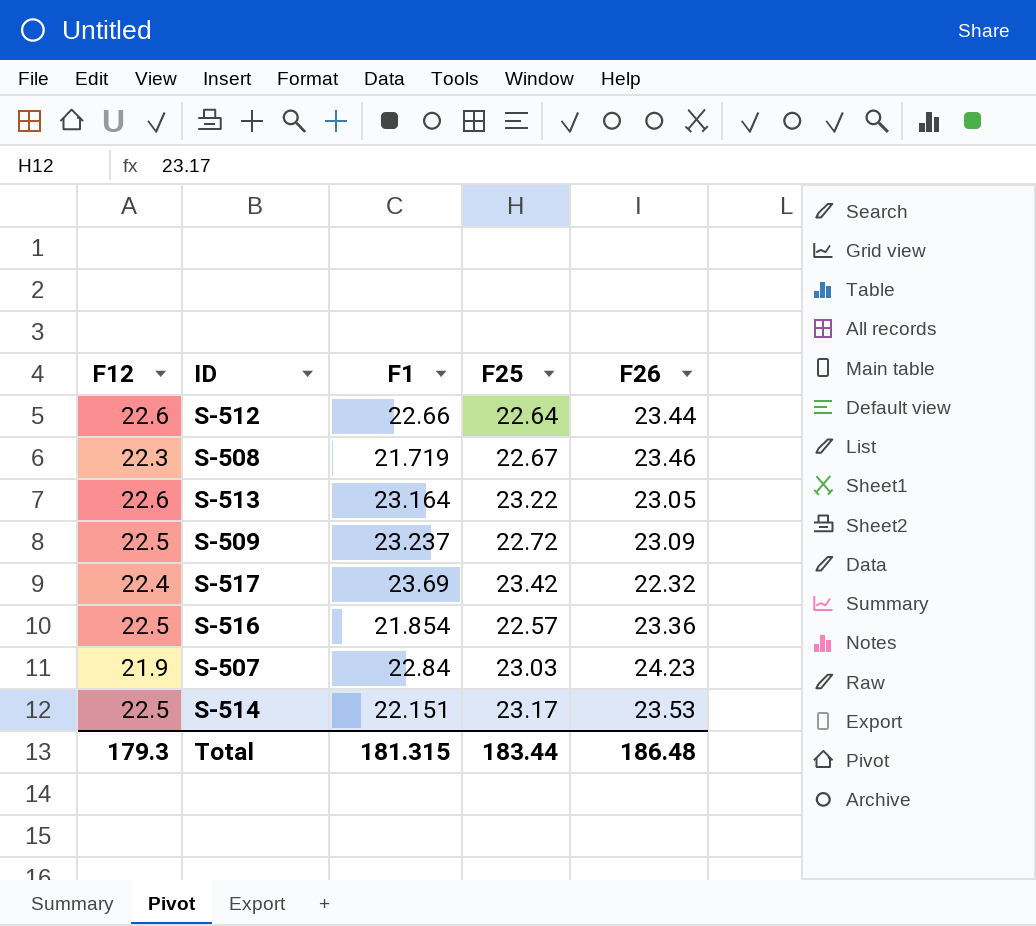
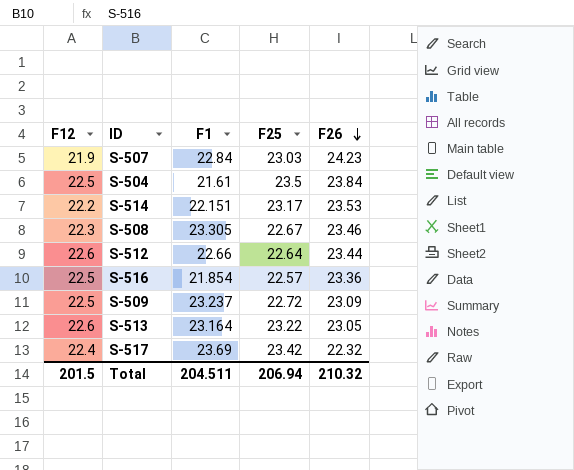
row order: none -> F26 descending
row S-504: none -> 22.5 | 21.61 | 23.5 | 23.84
S-514 | F12: 22.5 -> 22.2
S-508 | F1: 21.719 -> 23.305
Total | F12: 179.3 -> 201.5
Total | F1: 181.315 -> 204.511
Total | F25: 183.44 -> 206.94
Total | F26: 186.48 -> 210.32

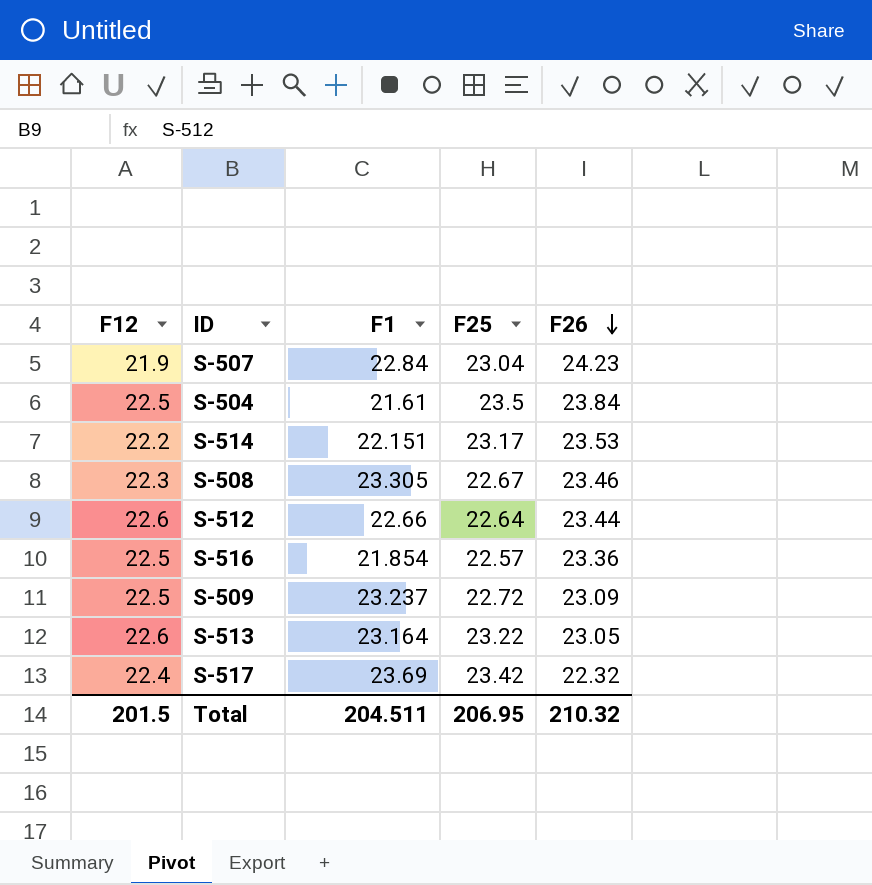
S-507 | F25: 23.03 -> 23.04
Total | F25: 206.94 -> 206.95

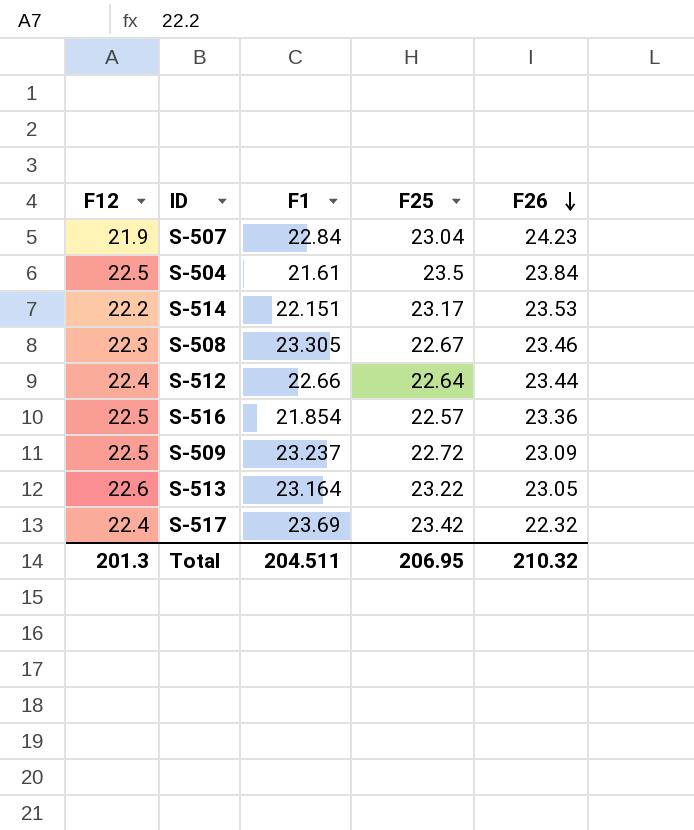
S-512 | F12: 22.6 -> 22.4
Total | F12: 201.5 -> 201.3

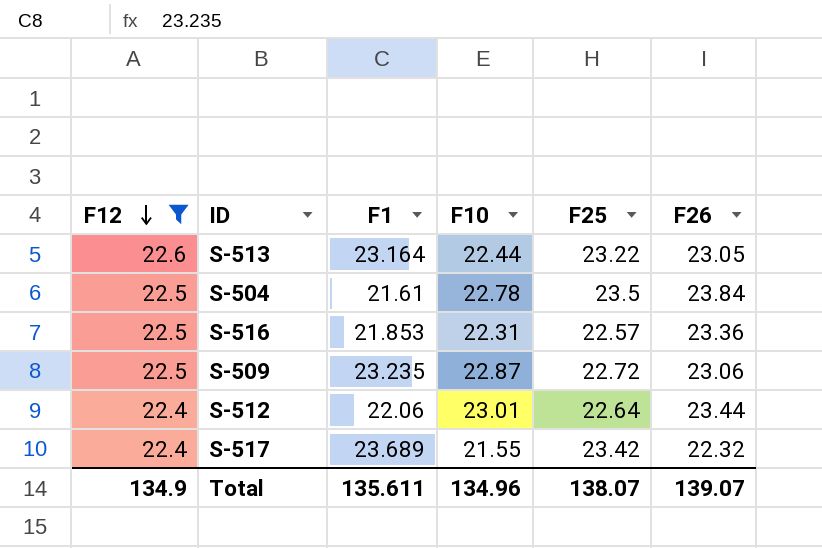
filter: none -> F12 >= 22.4
row order: F26 descending -> F12 descending
column F10 | position: none -> 4
S-516 | F1: 21.854 -> 21.853
S-509 | F1: 23.237 -> 23.235
S-509 | F26: 23.09 -> 23.06
S-512 | F1: 22.66 -> 22.06
S-517 | F1: 23.69 -> 23.689
Total | F12: 201.3 -> 134.9
Total | F1: 204.511 -> 135.611
Total | F25: 206.95 -> 138.07
Total | F26: 210.32 -> 139.07

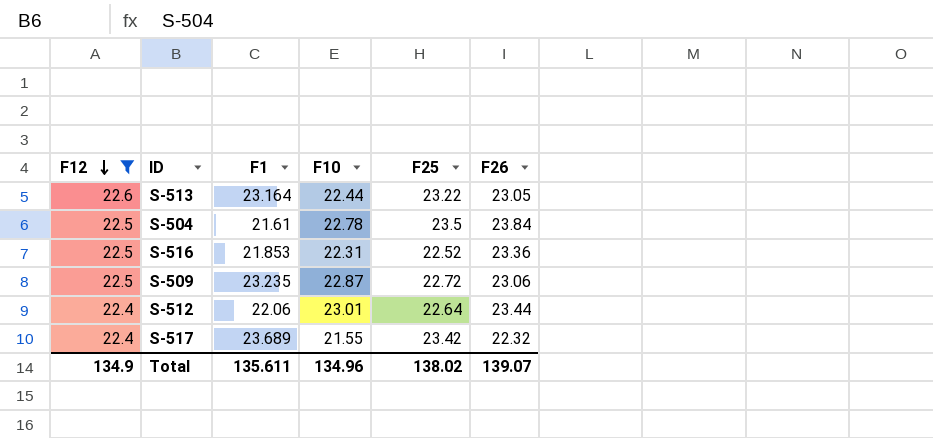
S-516 | F25: 22.57 -> 22.52
Total | F25: 138.07 -> 138.02

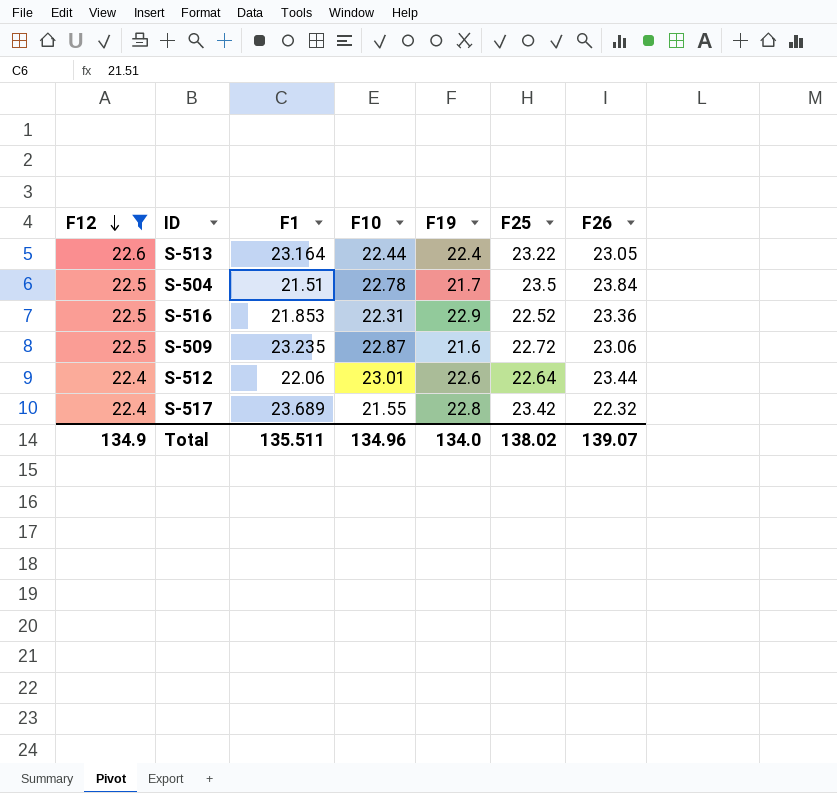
column F19 | position: none -> 5
S-504 | F1: 21.61 -> 21.51
Total | F1: 135.611 -> 135.511

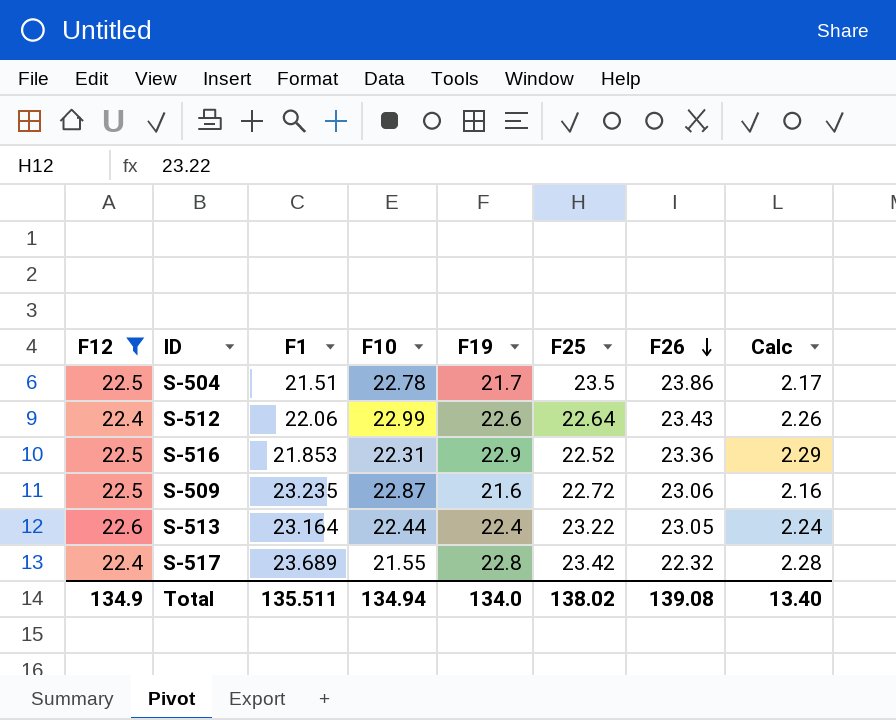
row order: F12 descending -> F26 descending
column Calc | formula: none -> [F19] * 0.1
S-504 | F26: 23.84 -> 23.86
S-512 | F10: 23.01 -> 22.99
S-512 | F26: 23.44 -> 23.43
Total | F10: 134.96 -> 134.94
Total | F26: 139.07 -> 139.08

